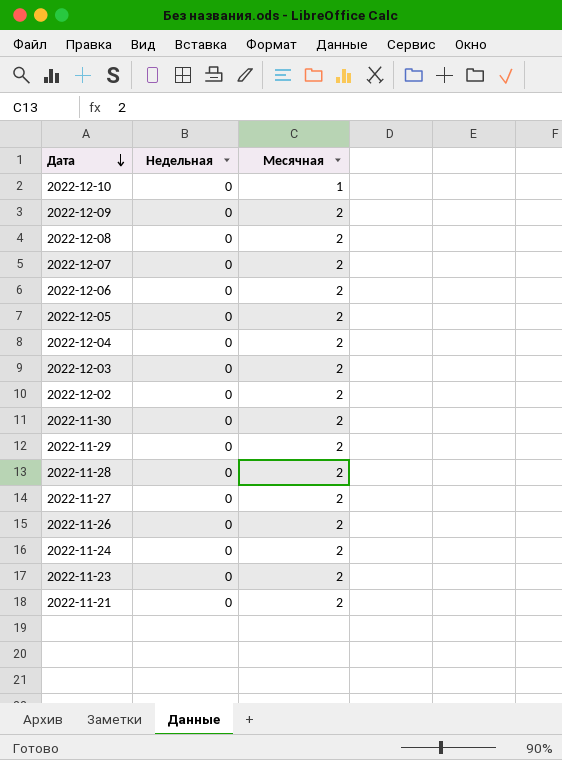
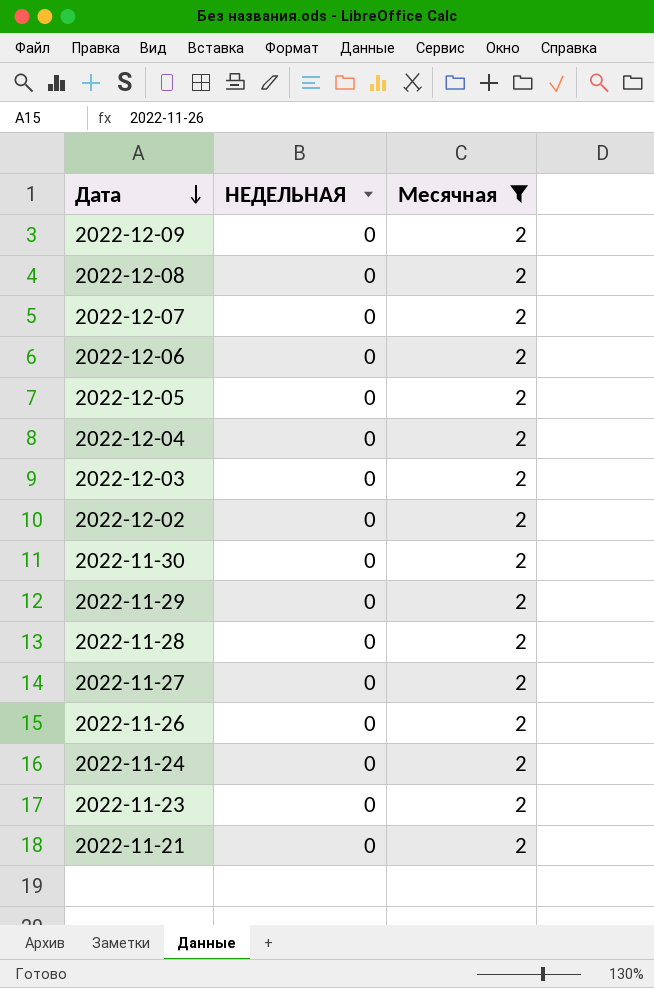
filter: none -> Месячная = 2
column name: Недельная -> НЕДЕЛЬНАЯ

